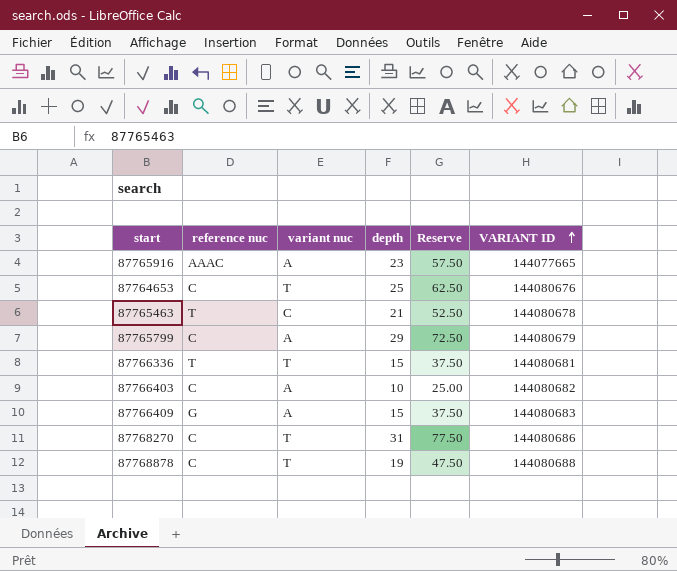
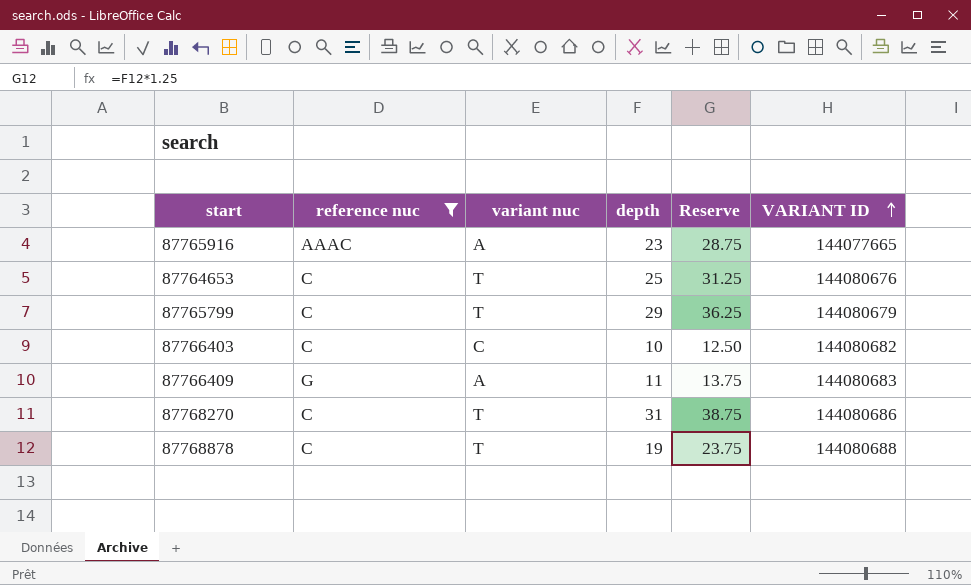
filter: none -> reference nuc != T
column Reserve | formula: [depth] * 2.5 -> [depth] * 1.25
87765799 | variant nuc: A -> T
87766403 | variant nuc: A -> C
87766409 | depth: 15 -> 11

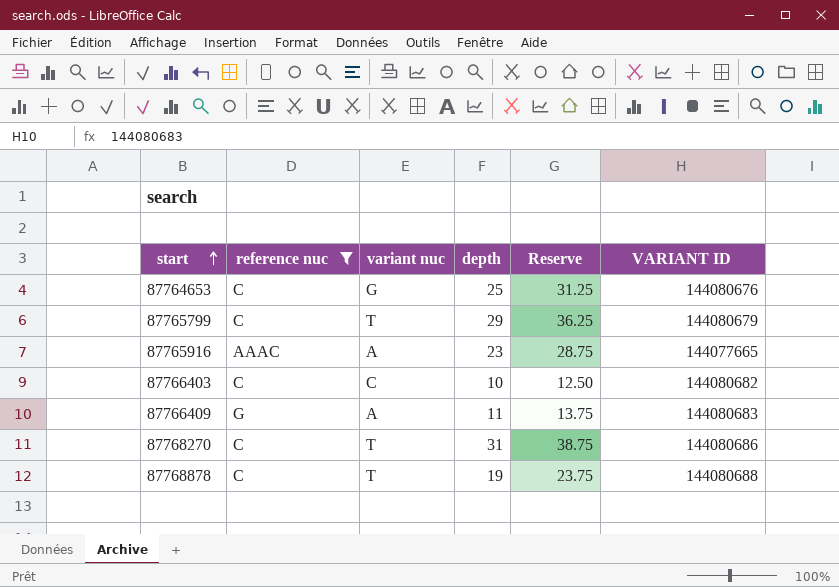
row order: VARIANT ID ascending -> start ascending
87764653 | variant nuc: T -> G

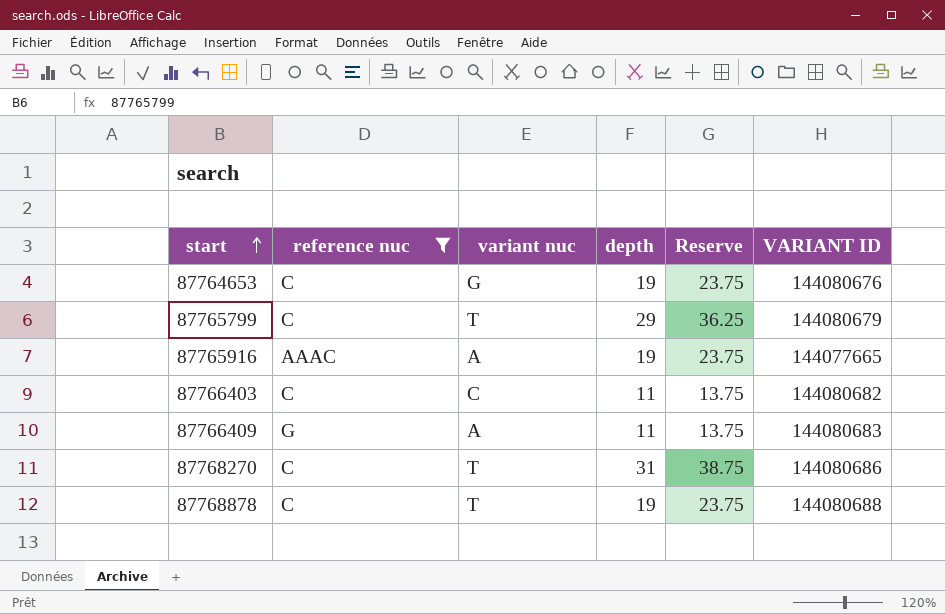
87764653 | depth: 25 -> 19
87764653 | Reserve: 31.25 -> 23.75
87765916 | depth: 23 -> 19
87765916 | Reserve: 28.75 -> 23.75
87766403 | depth: 10 -> 11
87766403 | Reserve: 12.50 -> 13.75

